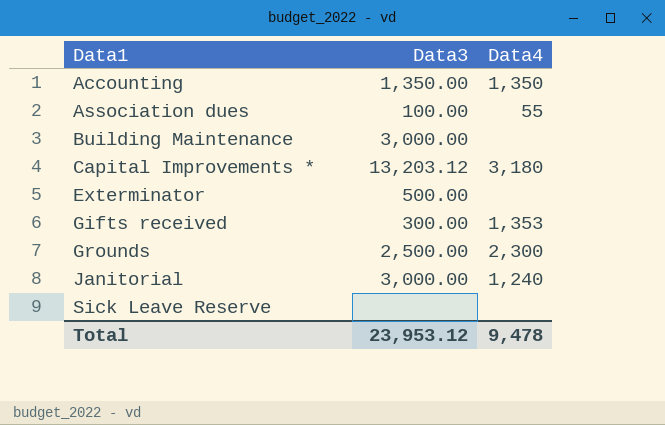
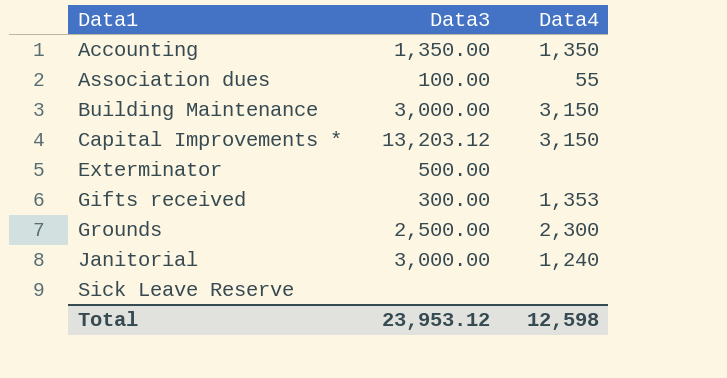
Building Maintenance | Data4: none -> 3,150
Capital Improvements * | Data4: 3,180 -> 3,150
Total | Data4: 9,478 -> 12,598

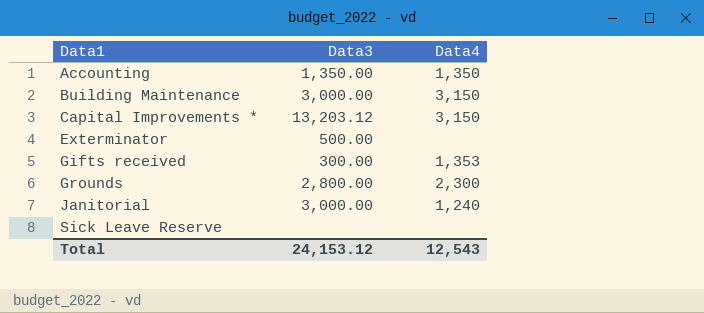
row Association dues: 100.00 | 55 -> none
Grounds | Data3: 2,500.00 -> 2,800.00
Total | Data3: 23,953.12 -> 24,153.12
Total | Data4: 12,598 -> 12,543

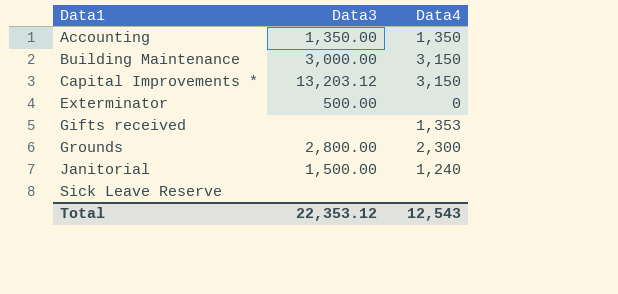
Exterminator | Data4: none -> 0
Gifts received | Data3: 300.00 -> none
Janitorial | Data3: 3,000.00 -> 1,500.00
Total | Data3: 24,153.12 -> 22,353.12

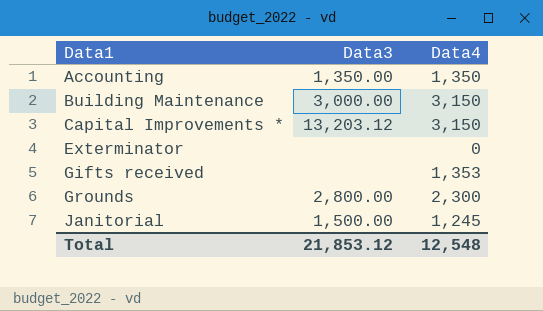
row Sick Leave Reserve: none | none -> none
Exterminator | Data3: 500.00 -> none
Janitorial | Data4: 1,240 -> 1,245
Total | Data3: 22,353.12 -> 21,853.12
Total | Data4: 12,543 -> 12,548

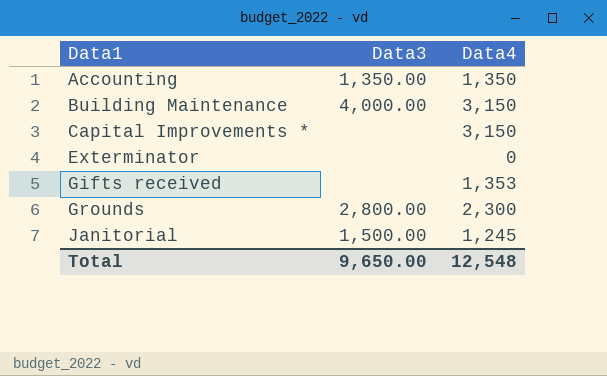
Building Maintenance | Data3: 3,000.00 -> 4,000.00
Capital Improvements * | Data3: 13,203.12 -> none
Total | Data3: 21,853.12 -> 9,650.00

